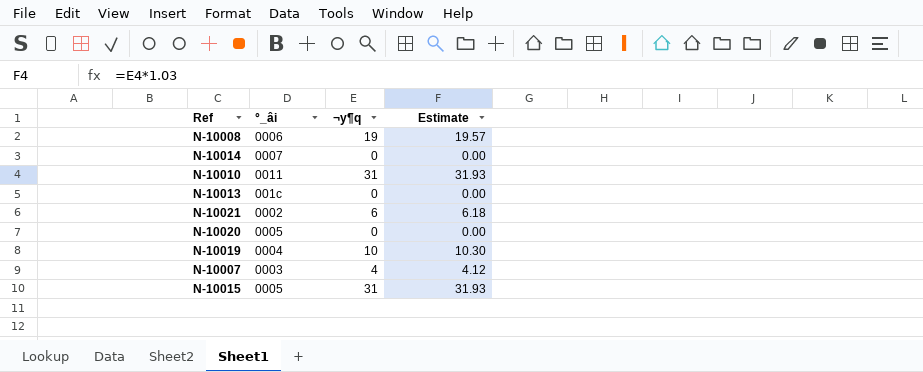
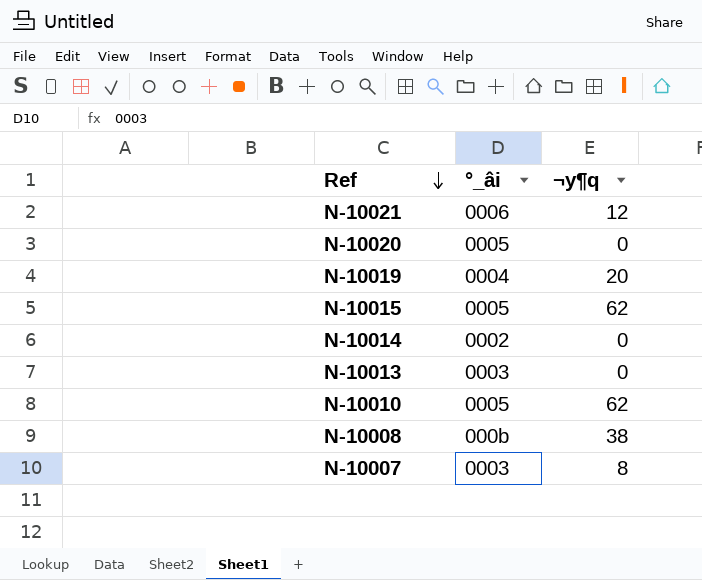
row order: none -> Ref descending
column Estimate | formula: [¬y¶q] * 1.03 -> none
N-10021 | °_âi: 0002 -> 0006
N-10021 | ¬y¶q: 6 -> 12
N-10019 | ¬y¶q: 10 -> 20
N-10015 | ¬y¶q: 31 -> 62
N-10014 | °_âi: 0007 -> 0002
N-10013 | °_âi: 001c -> 0003
N-10010 | °_âi: 0011 -> 0005
N-10010 | ¬y¶q: 31 -> 62
N-10008 | °_âi: 0006 -> 000b
N-10008 | ¬y¶q: 19 -> 38
N-10007 | ¬y¶q: 4 -> 8

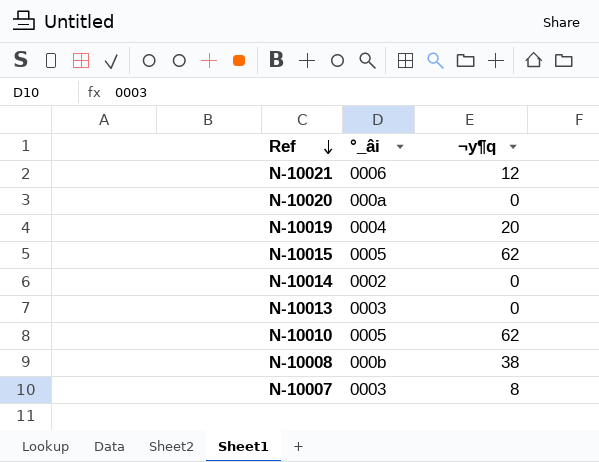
N-10020 | °_âi: 0005 -> 000a

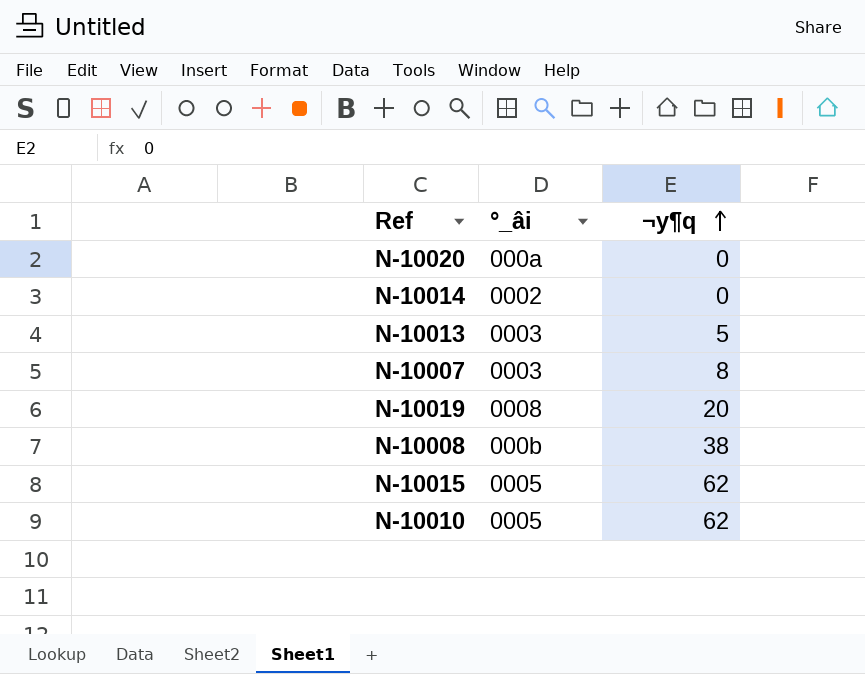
row order: Ref descending -> ¬y¶q ascending
row N-10021: 0006 | 12 -> none
N-10013 | ¬y¶q: 0 -> 5
N-10019 | °_âi: 0004 -> 0008

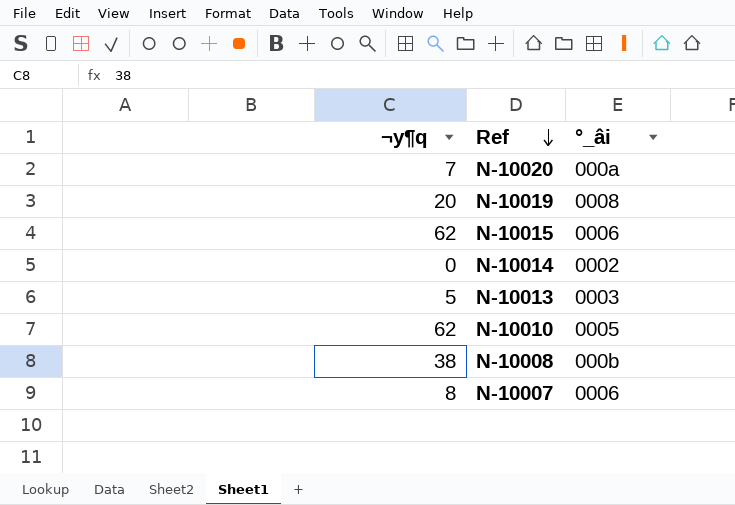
row order: ¬y¶q ascending -> Ref descending
column ¬y¶q | position: 3 -> 1
N-10020 | ¬y¶q: 0 -> 7
N-10015 | °_âi: 0005 -> 0006
N-10007 | °_âi: 0003 -> 0006

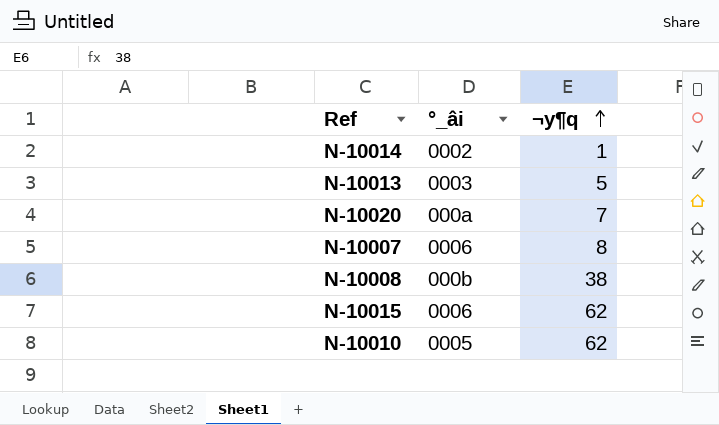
row order: Ref descending -> ¬y¶q ascending
column ¬y¶q | position: 1 -> 3
row N-10019: 20 | 0008 -> none
N-10014 | ¬y¶q: 0 -> 1

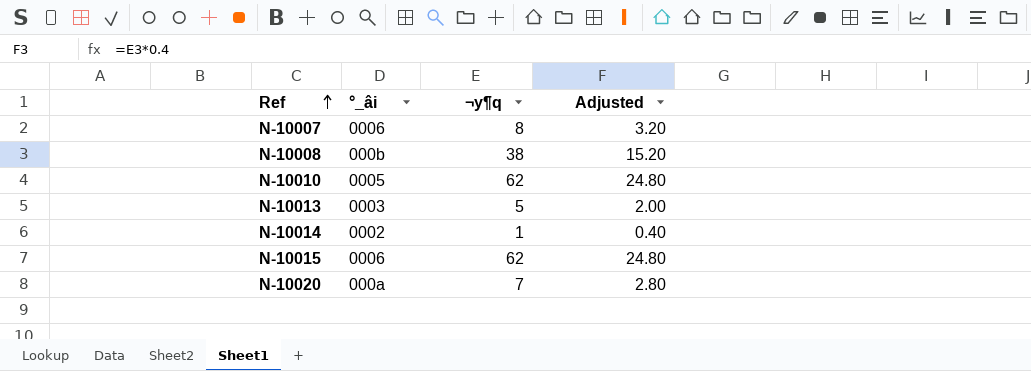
row order: ¬y¶q ascending -> Ref ascending
column Adjusted | formula: none -> [¬y¶q] * 0.4

